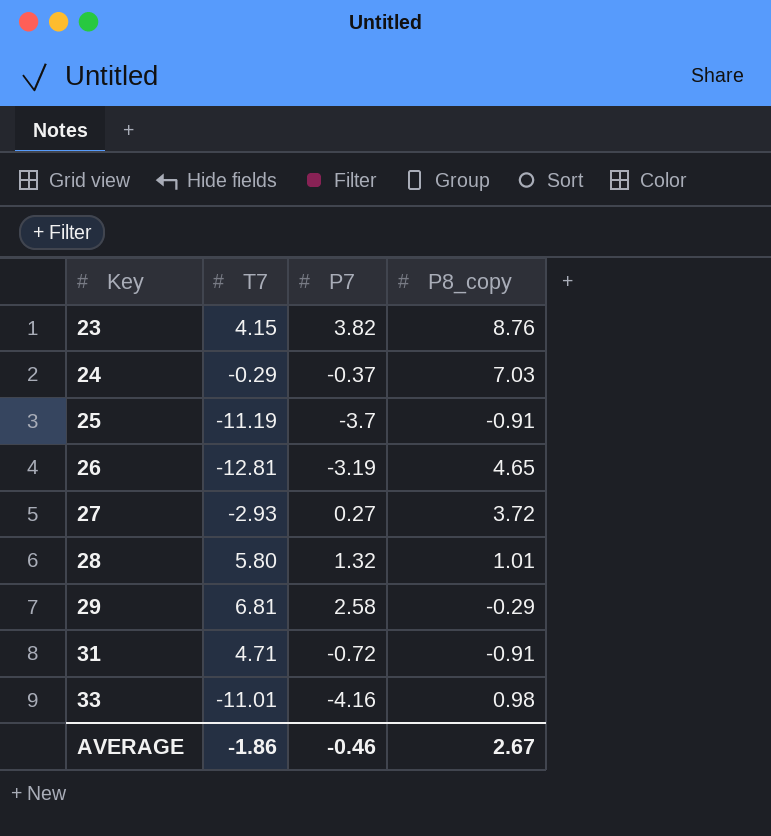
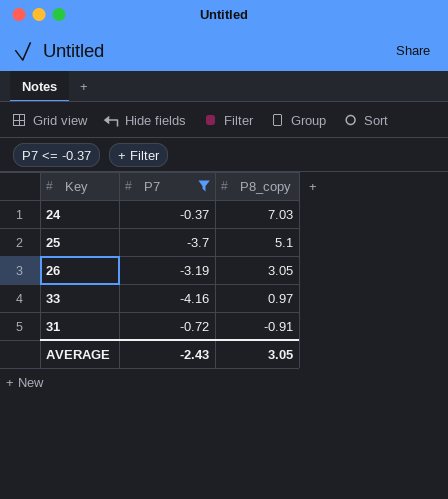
filter: none -> P7 <= -0.37
row order: Key ascending -> P8_copy descending
column T7 | position: 2 -> none
25 | P8_copy: -0.91 -> 5.1
26 | P8_copy: 4.65 -> 3.05
33 | P8_copy: 0.98 -> 0.97
AVERAGE | P7: -0.46 -> -2.43
AVERAGE | P8_copy: 2.67 -> 3.05

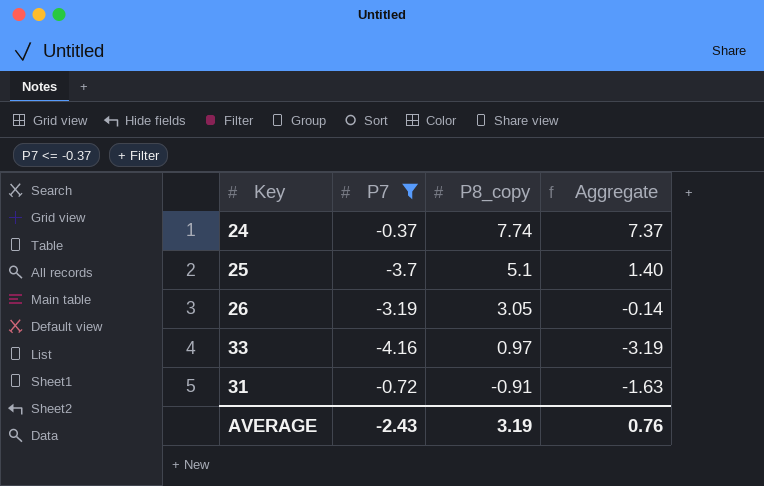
column Aggregate | formula: none -> [P7] + [P8_copy]
24 | P8_copy: 7.03 -> 7.74
AVERAGE | P8_copy: 3.05 -> 3.19

